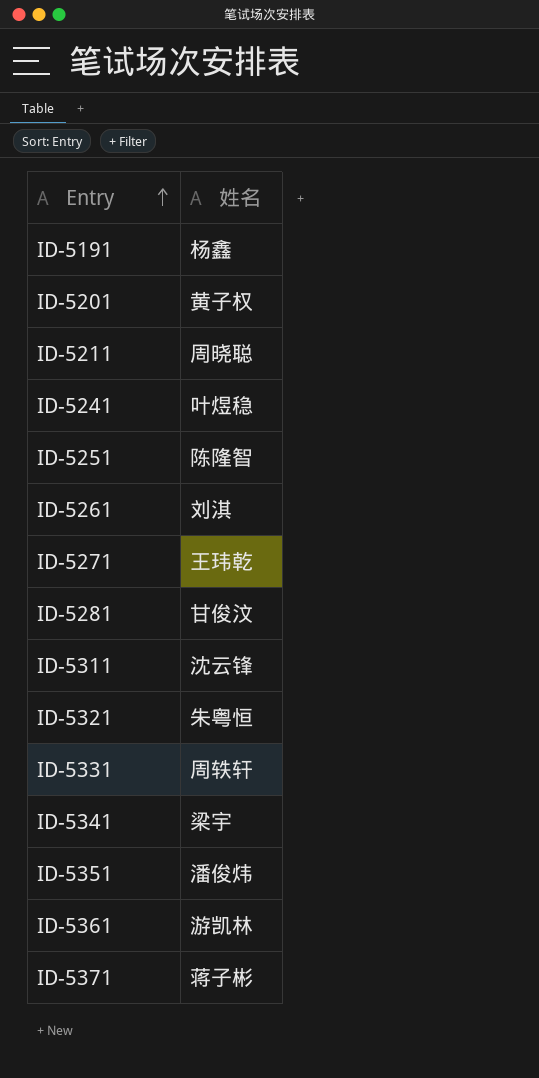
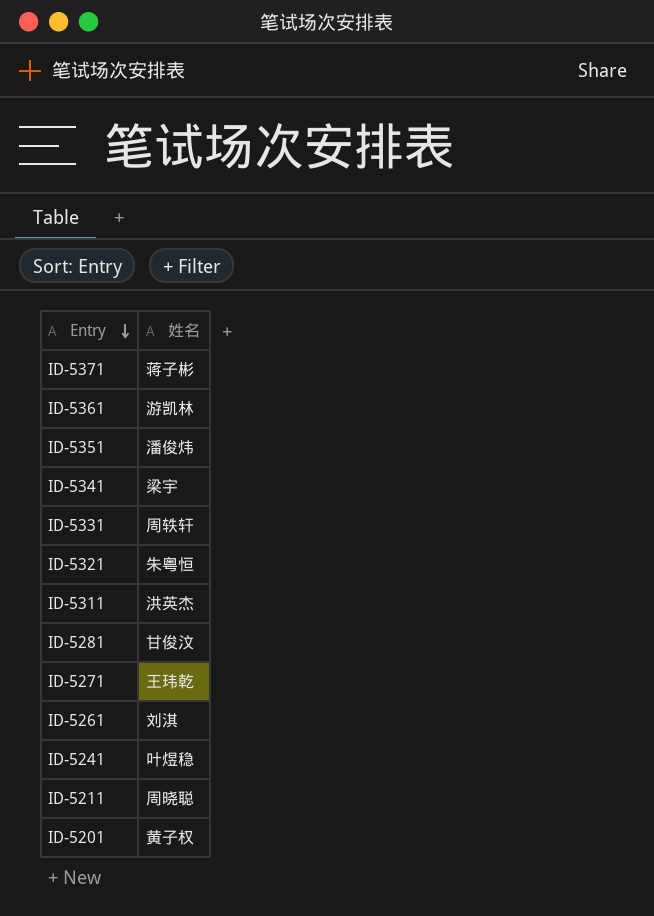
row order: Entry ascending -> Entry descending
row ID-5191: 杨鑫 -> none
row ID-5251: 陈隆智 -> none
ID-5311 | 姓名: 沈云锋 -> 洪英杰

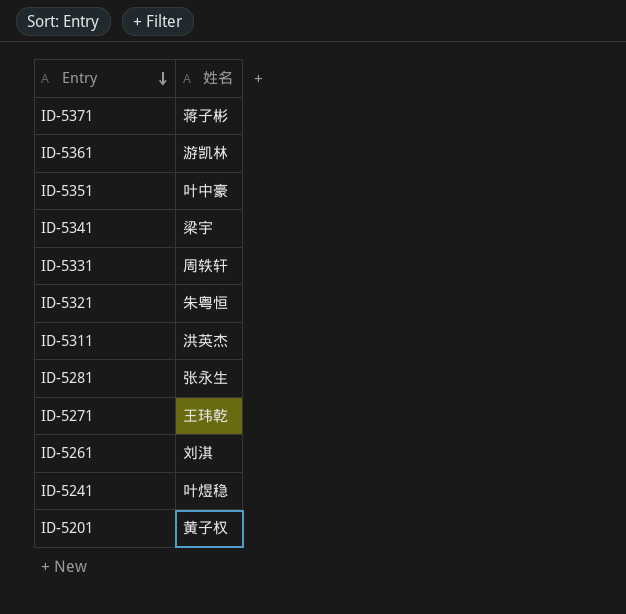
row ID-5211: 周晓聪 -> none
ID-5351 | 姓名: 潘俊炜 -> 叶中豪
ID-5281 | 姓名: 甘俊汶 -> 张永生

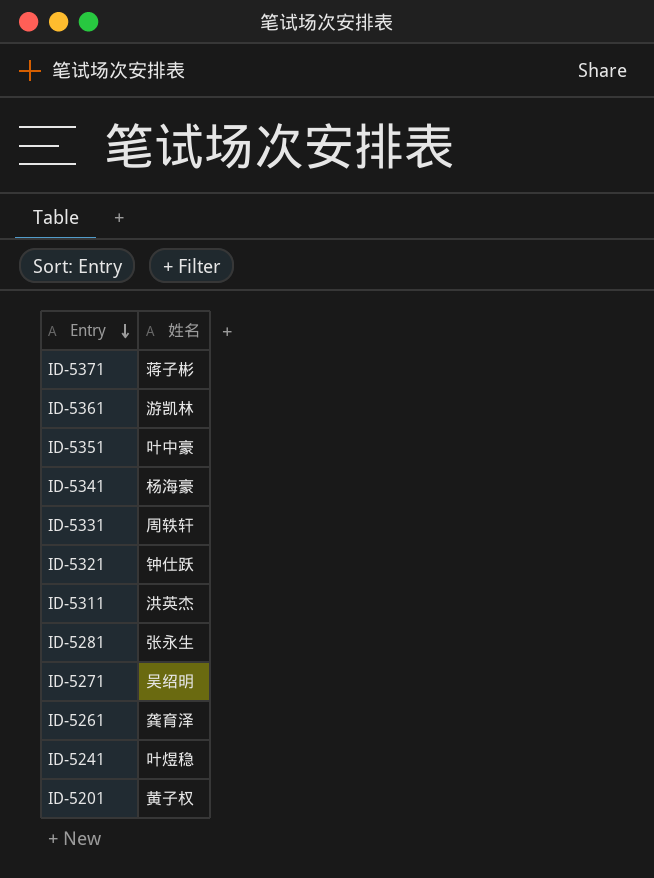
ID-5341 | 姓名: 梁宇 -> 杨海豪
ID-5321 | 姓名: 朱粤恒 -> 钟仕跃
ID-5271 | 姓名: 王玮乾 -> 吴绍明
ID-5261 | 姓名: 刘淇 -> 龚育泽

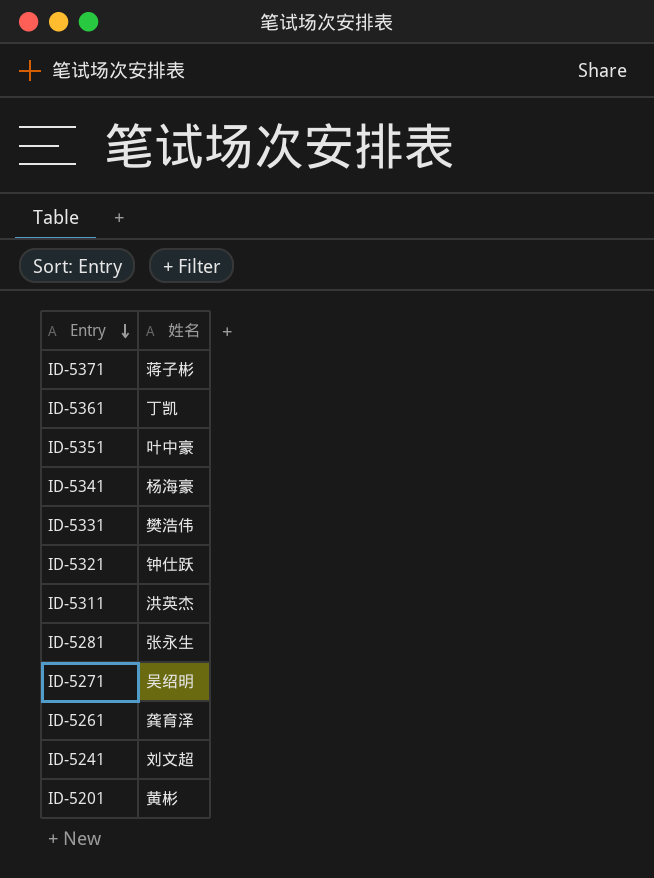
ID-5361 | 姓名: 游凯林 -> 丁凯
ID-5331 | 姓名: 周轶轩 -> 樊浩伟
ID-5241 | 姓名: 叶煜稳 -> 刘文超
ID-5201 | 姓名: 黄子权 -> 黄彬

